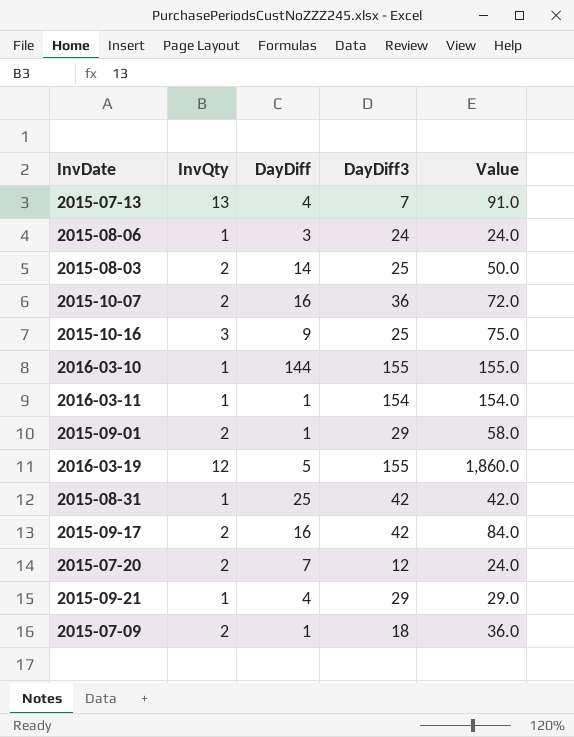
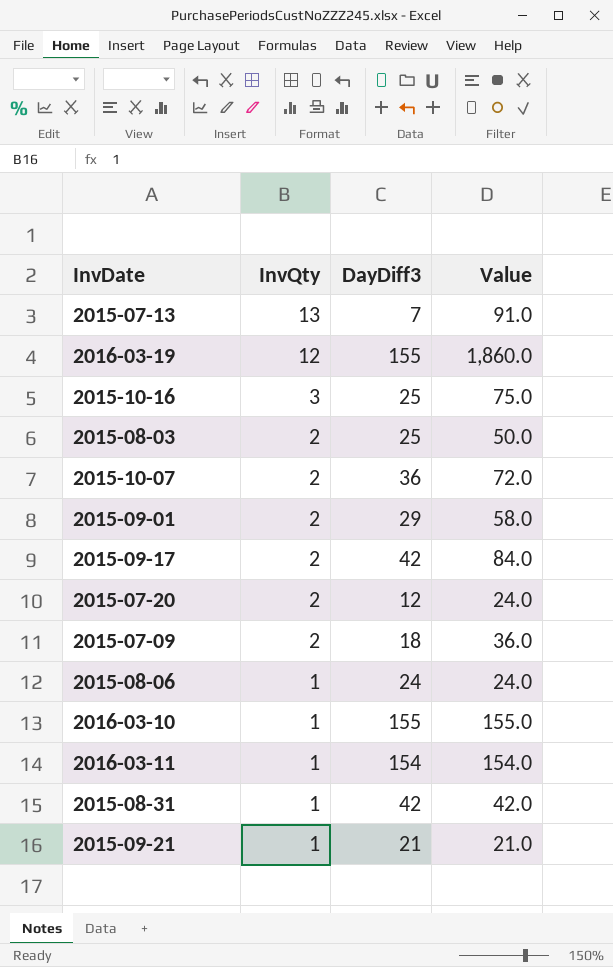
row order: none -> InvQty descending
column DayDiff | position: 3 -> none
2015-09-21 | DayDiff3: 29 -> 21
2015-09-21 | Value: 29.0 -> 21.0

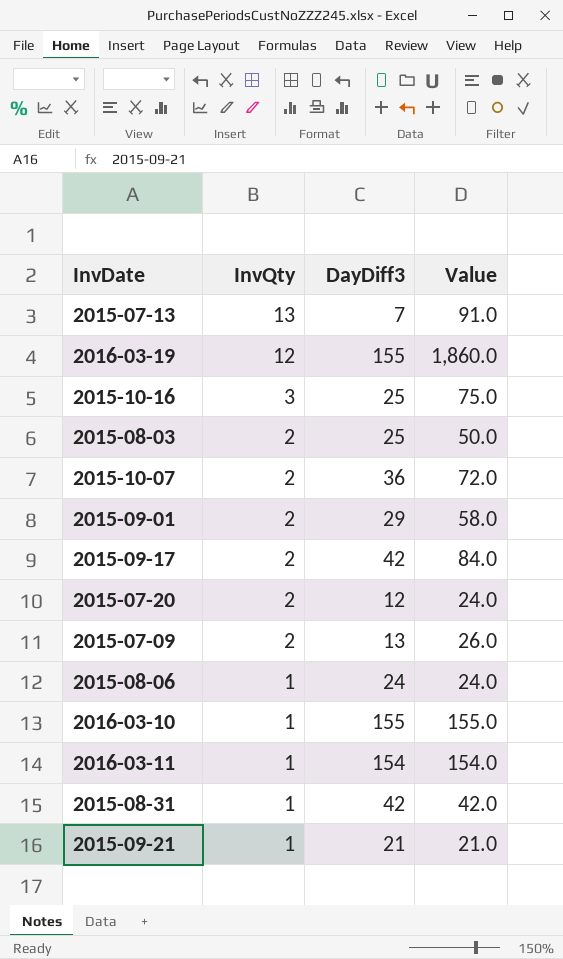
2015-07-09 | DayDiff3: 18 -> 13
2015-07-09 | Value: 36.0 -> 26.0

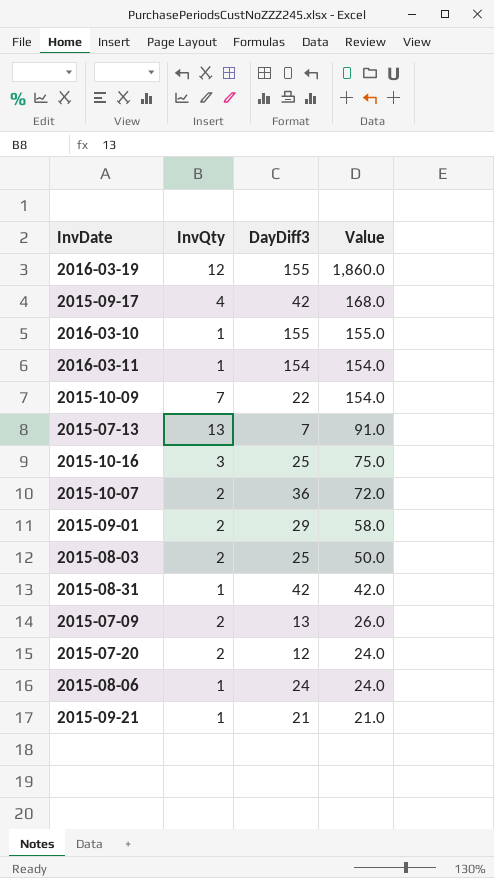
row order: InvQty descending -> Value descending
2015-09-17 | InvQty: 2 -> 4
2015-09-17 | Value: 84.0 -> 168.0
row 2015-10-09: none -> 7 | 22 | 154.0

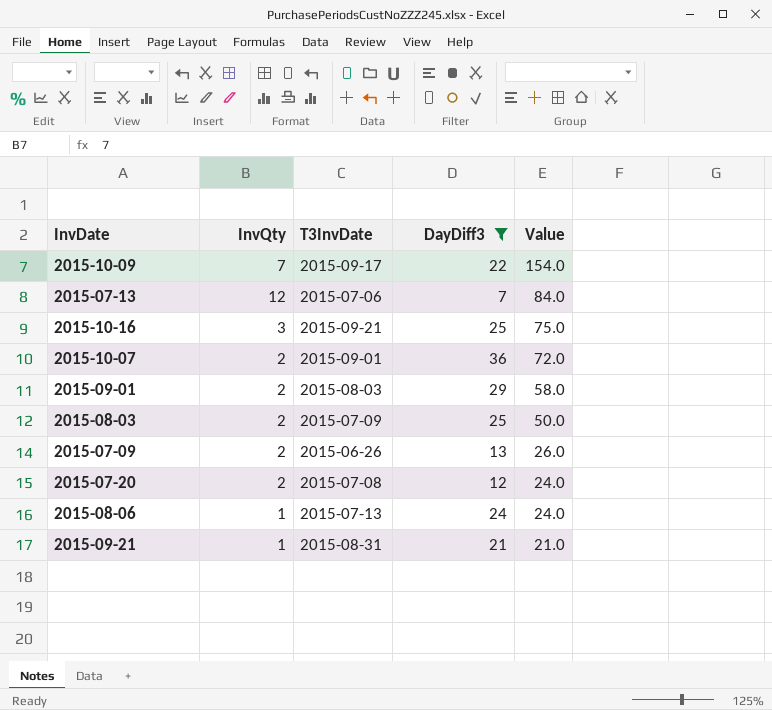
filter: none -> DayDiff3 <= 36
column T3InvDate | position: none -> 3
2015-07-13 | InvQty: 13 -> 12
2015-07-13 | Value: 91.0 -> 84.0

